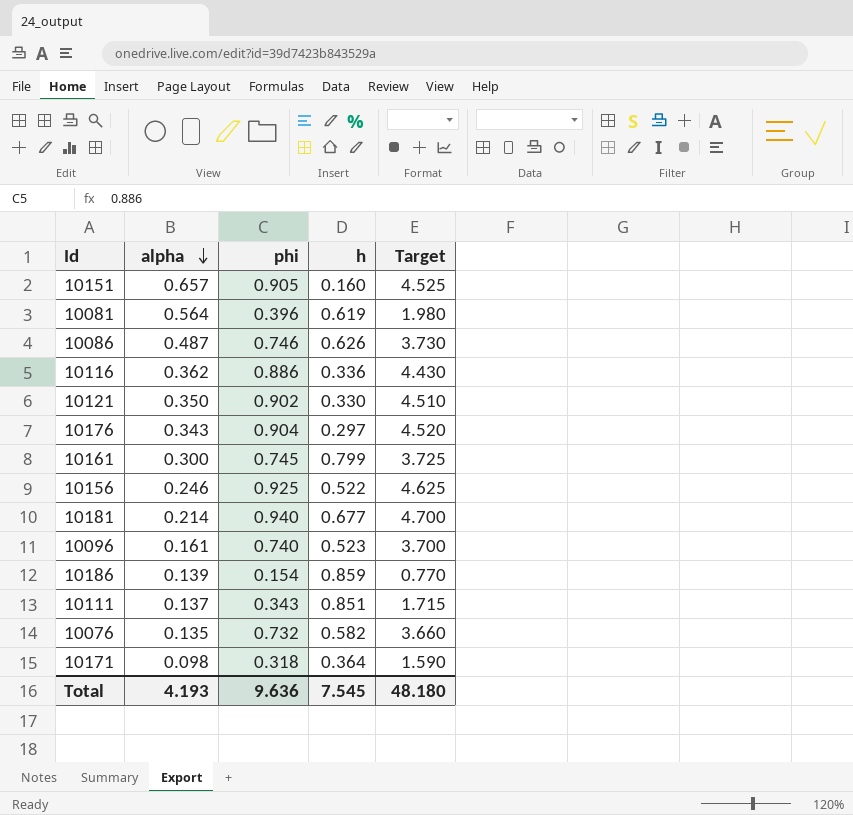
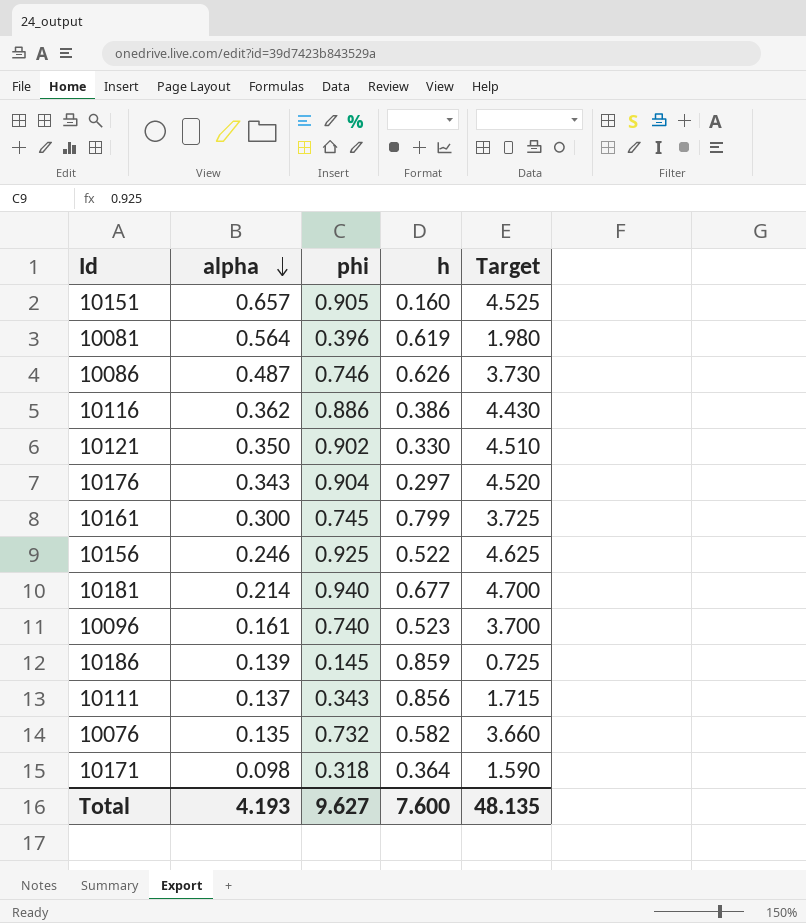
10116 | h: 0.336 -> 0.386
10186 | phi: 0.154 -> 0.145
10186 | Target: 0.770 -> 0.725
10111 | h: 0.851 -> 0.856
Total | phi: 9.636 -> 9.627
Total | h: 7.545 -> 7.600
Total | Target: 48.180 -> 48.135

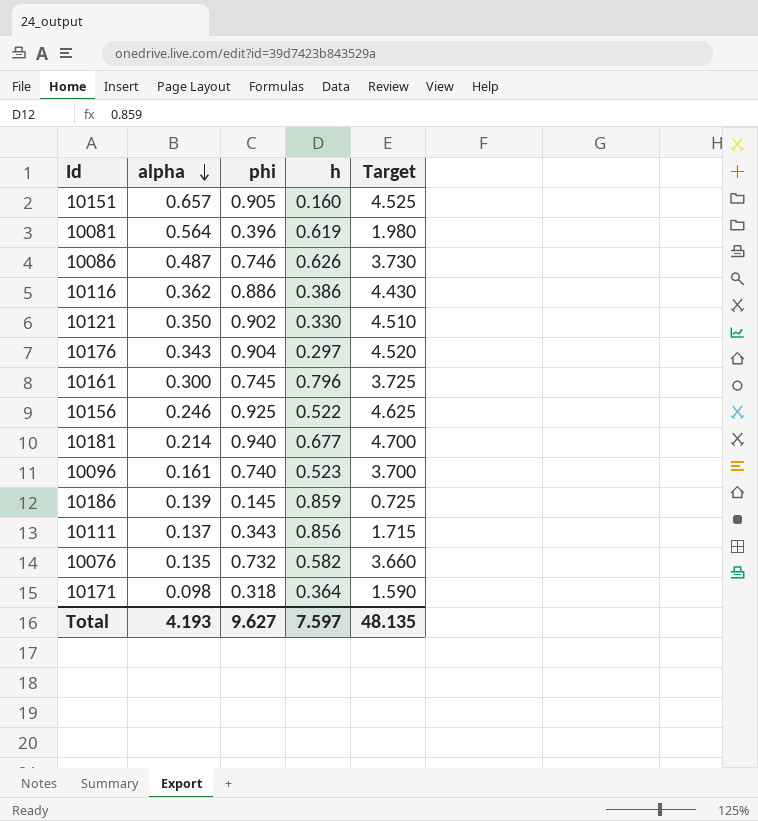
10161 | h: 0.799 -> 0.796
Total | h: 7.600 -> 7.597

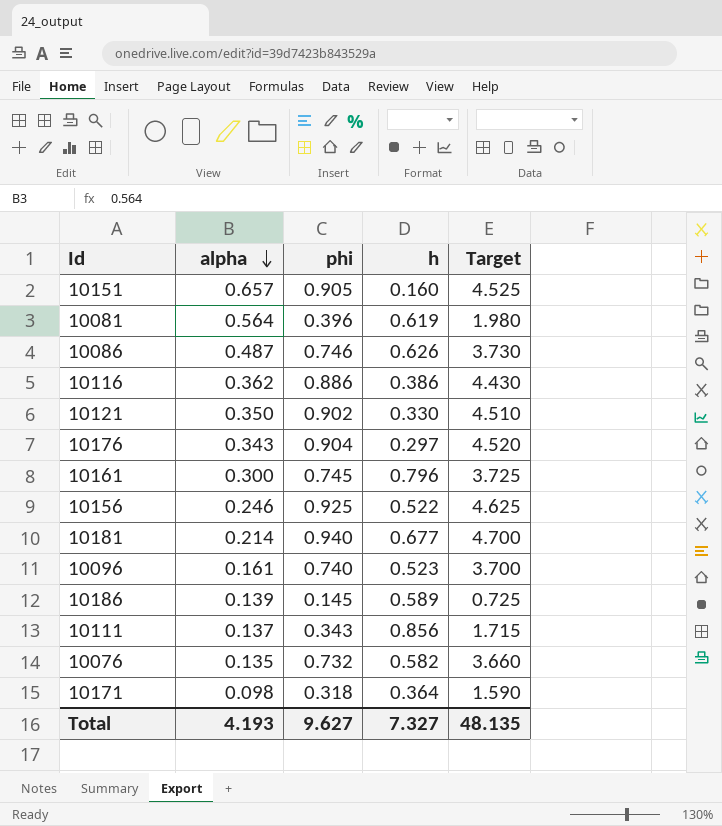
10186 | h: 0.859 -> 0.589
Total | h: 7.597 -> 7.327

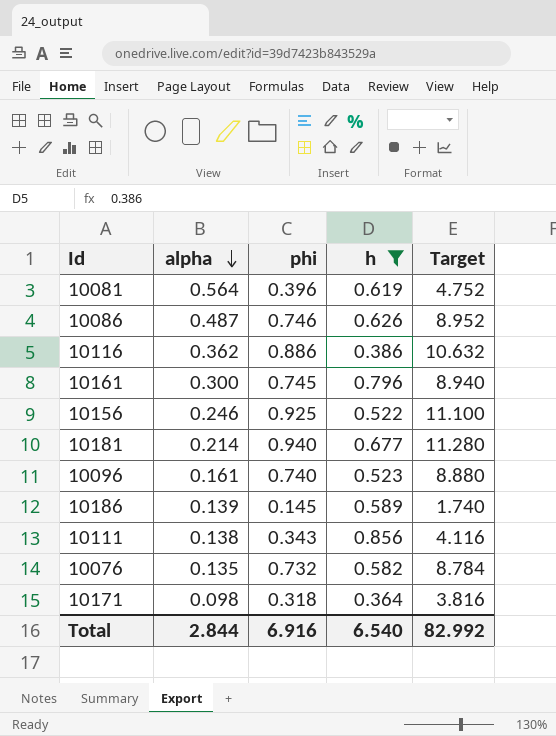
filter: none -> h >= 0.364
column Target | formula: [phi] * 5 -> [phi] * 12
10111 | alpha: 0.137 -> 0.138
Total | alpha: 4.193 -> 2.844
Total | phi: 9.627 -> 6.916
Total | h: 7.327 -> 6.540
Total | Target: 48.135 -> 82.992

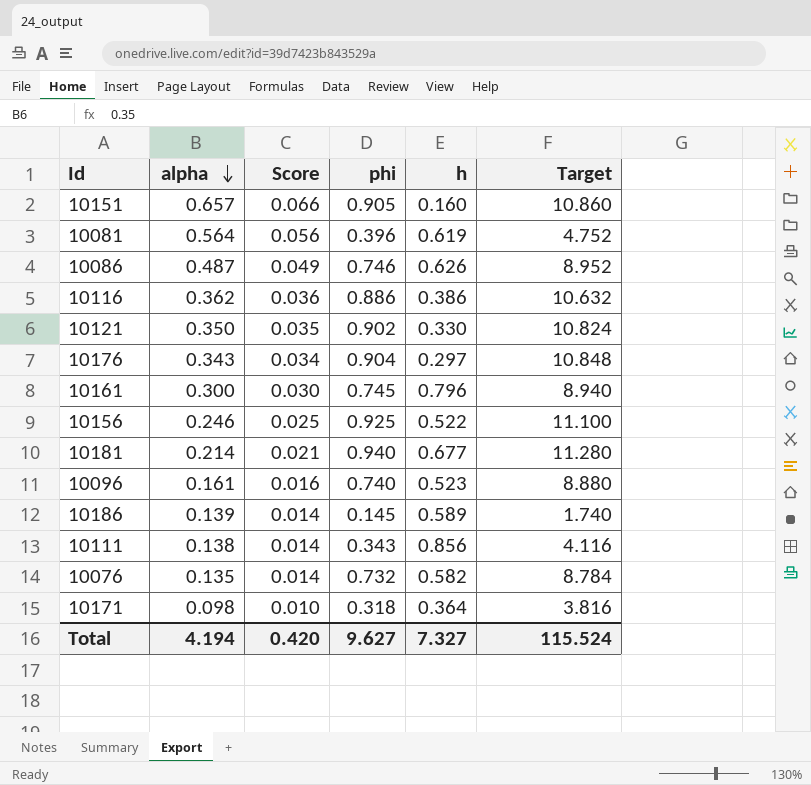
filter: h >= 0.364 -> none
column Score | formula: none -> [alpha] * 0.1
Total | alpha: 2.844 -> 4.194
Total | phi: 6.916 -> 9.627
Total | h: 6.540 -> 7.327
Total | Target: 82.992 -> 115.524

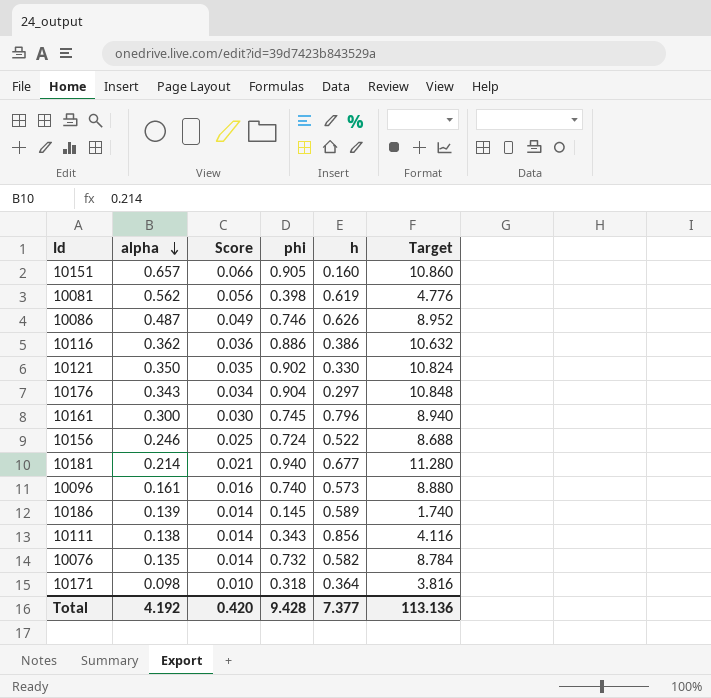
10081 | alpha: 0.564 -> 0.562
10081 | phi: 0.396 -> 0.398
10081 | Target: 4.752 -> 4.776
10156 | phi: 0.925 -> 0.724
10156 | Target: 11.100 -> 8.688
10096 | h: 0.523 -> 0.573
Total | alpha: 4.194 -> 4.192
Total | phi: 9.627 -> 9.428
Total | h: 7.327 -> 7.377
Total | Target: 115.524 -> 113.136

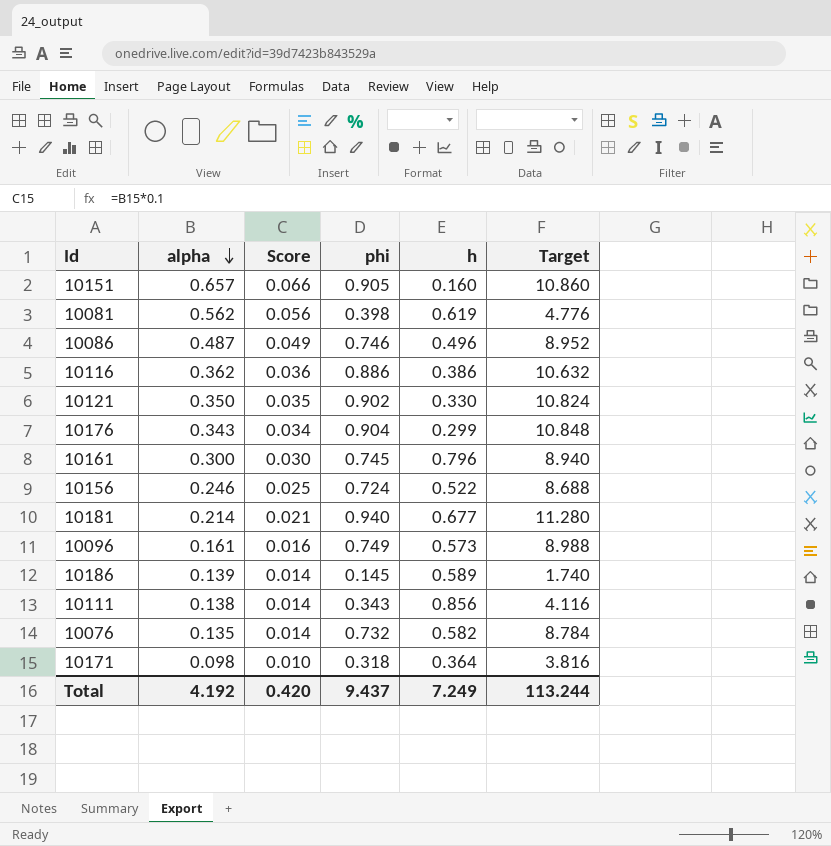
10086 | h: 0.626 -> 0.496
10176 | h: 0.297 -> 0.299
10096 | phi: 0.740 -> 0.749
10096 | Target: 8.880 -> 8.988
Total | phi: 9.428 -> 9.437
Total | h: 7.377 -> 7.249
Total | Target: 113.136 -> 113.244

